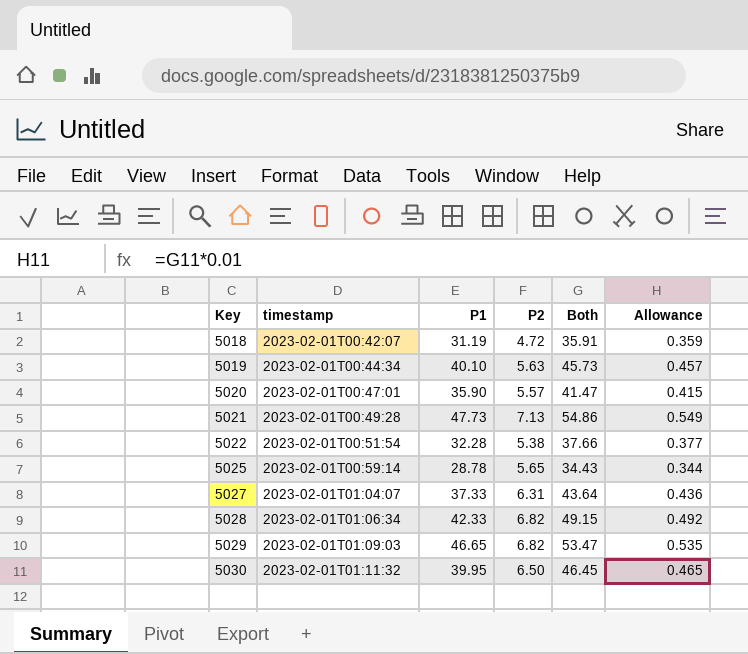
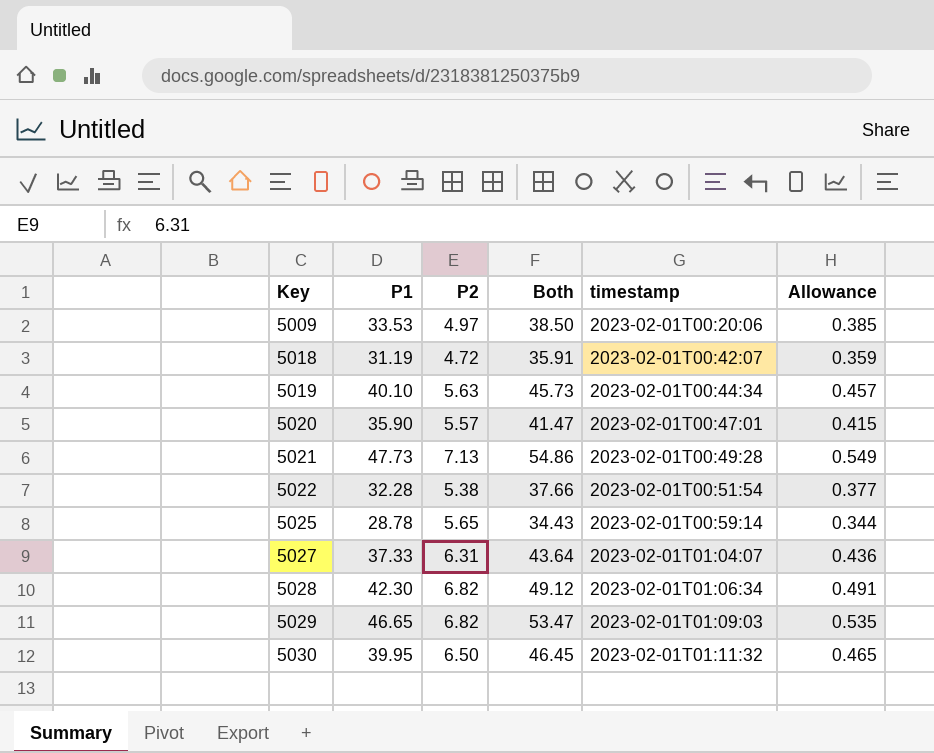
column timestamp | position: 2 -> 5
row 5009: none -> 33.53 | 4.97 | 38.50 | 2023-02-01T00:20:06 | 0.385
5028 | P1: 42.33 -> 42.30
5028 | Both: 49.15 -> 49.12
5028 | Allowance: 0.492 -> 0.491

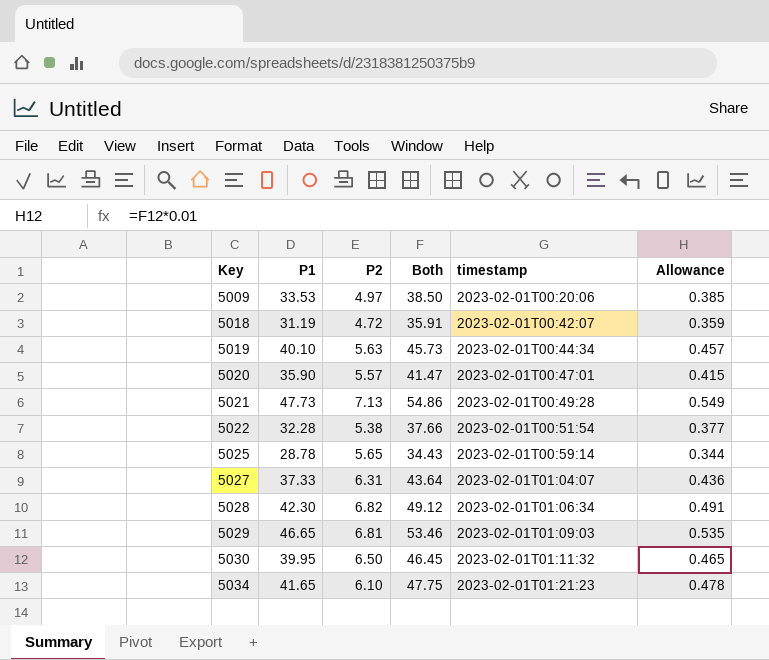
5029 | P2: 6.82 -> 6.81
5029 | Both: 53.47 -> 53.46
row 5034: none -> 41.65 | 6.10 | 47.75 | 2023-02-01T01:21:23 | 0.478

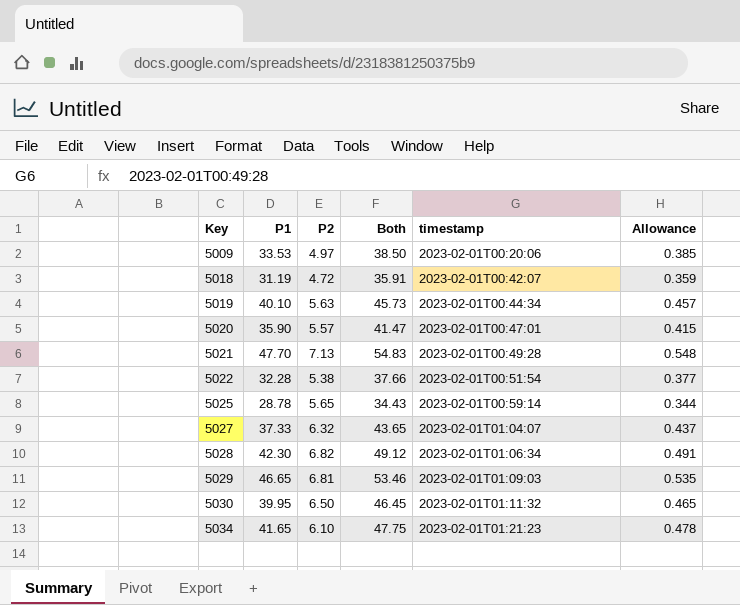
5021 | P1: 47.73 -> 47.70
5021 | Both: 54.86 -> 54.83
5021 | Allowance: 0.549 -> 0.548
5027 | P2: 6.31 -> 6.32
5027 | Both: 43.64 -> 43.65
5027 | Allowance: 0.436 -> 0.437

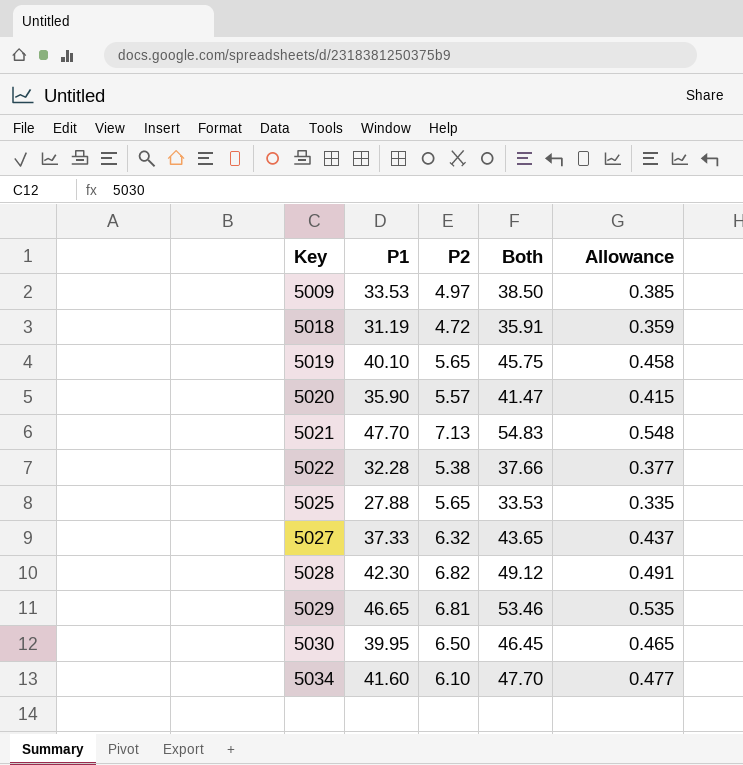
column timestamp | position: 5 -> none
5019 | P2: 5.63 -> 5.65
5019 | Both: 45.73 -> 45.75
5019 | Allowance: 0.457 -> 0.458
5025 | P1: 28.78 -> 27.88
5025 | Both: 34.43 -> 33.53
5025 | Allowance: 0.344 -> 0.335
5034 | P1: 41.65 -> 41.60
5034 | Both: 47.75 -> 47.70
5034 | Allowance: 0.478 -> 0.477

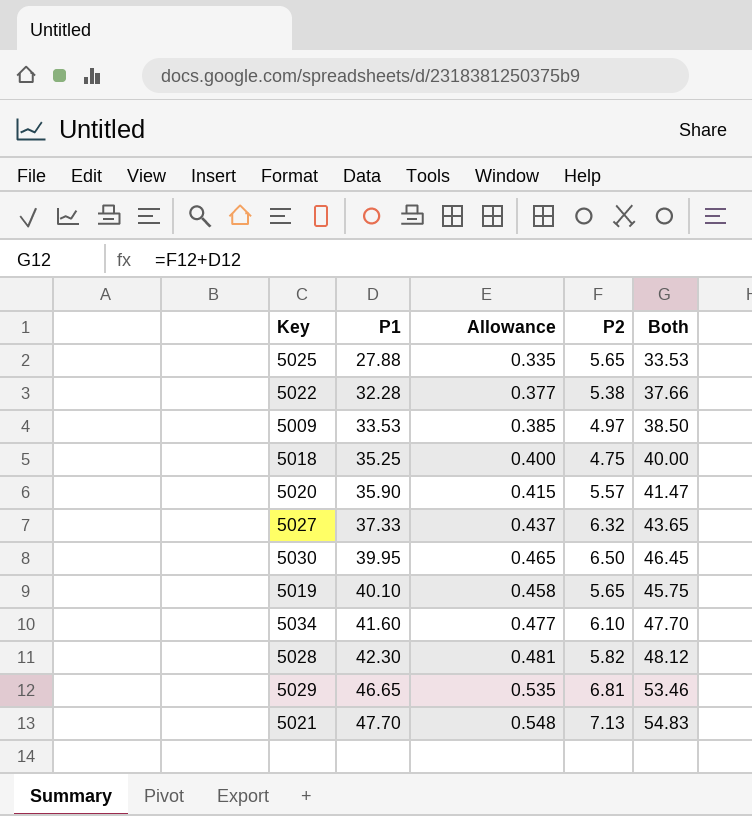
row order: Key ascending -> P1 ascending
column Allowance | position: 5 -> 3
5018 | P1: 31.19 -> 35.25
5018 | Allowance: 0.359 -> 0.400
5018 | P2: 4.72 -> 4.75
5018 | Both: 35.91 -> 40.00
5028 | Allowance: 0.491 -> 0.481
5028 | P2: 6.82 -> 5.82
5028 | Both: 49.12 -> 48.12

